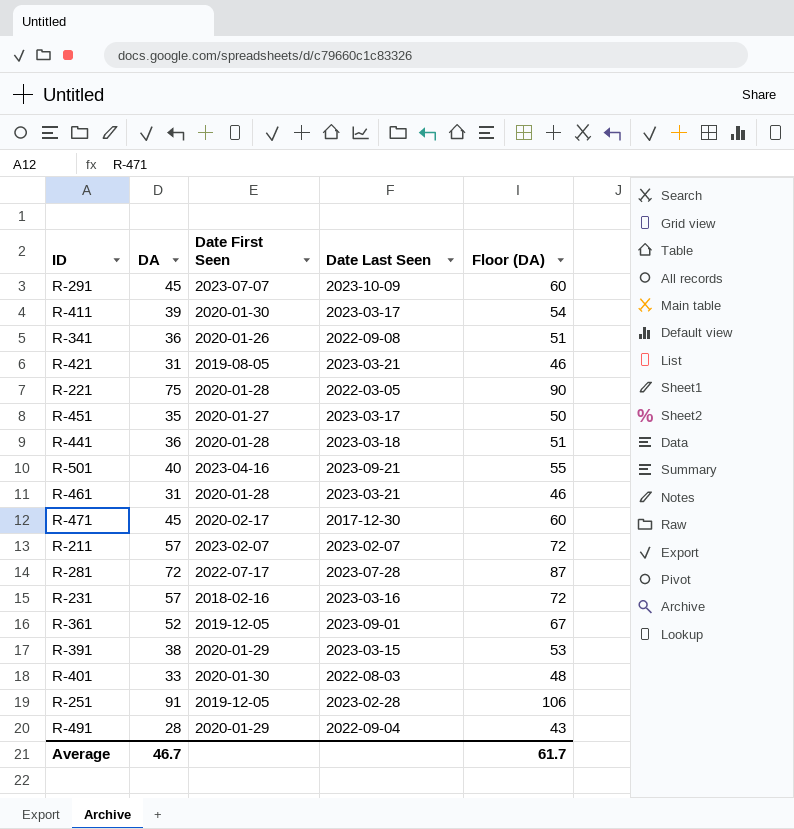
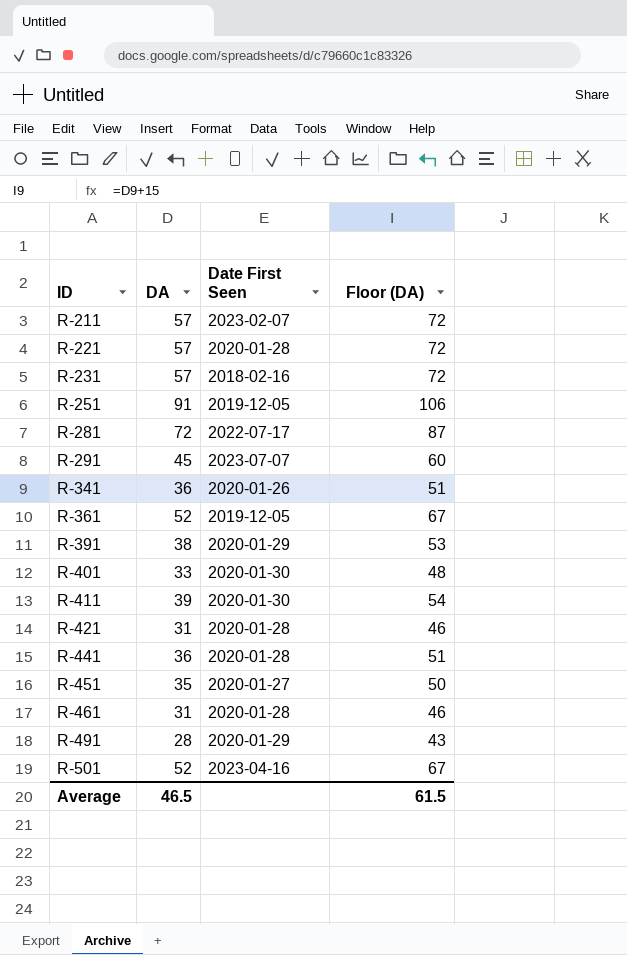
row order: none -> ID ascending
column Date Last Seen | position: 4 -> none
row R-471: 45 | 2020-02-17 | 2017-12-30 | 60 -> none
R-221 | DA: 75 -> 57
R-221 | Floor (DA): 90 -> 72
R-421 | Date First Seen: 2019-08-05 -> 2020-01-28
R-501 | DA: 40 -> 52
R-501 | Floor (DA): 55 -> 67
Average | DA: 46.7 -> 46.5
Average | Floor (DA): 61.7 -> 61.5

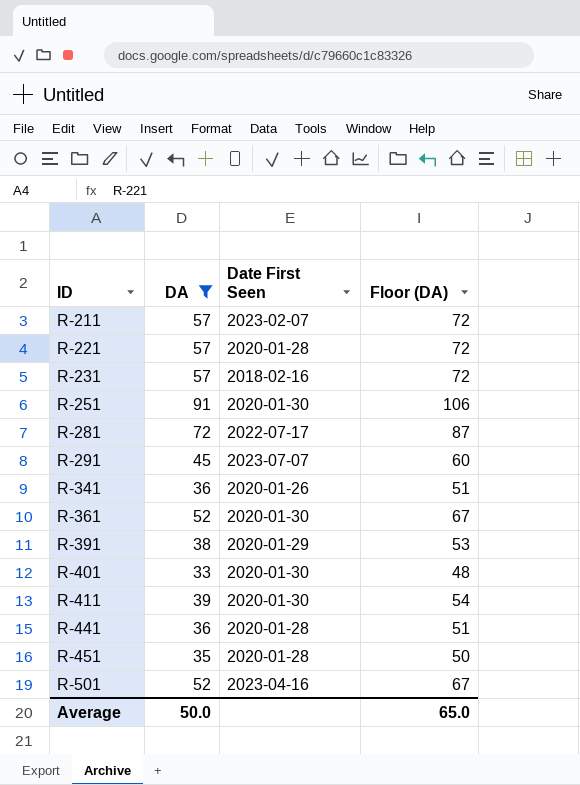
filter: none -> DA >= 33
R-251 | Date First Seen: 2019-12-05 -> 2020-01-30
R-361 | Date First Seen: 2019-12-05 -> 2020-01-30
R-451 | Date First Seen: 2020-01-27 -> 2020-01-28
Average | DA: 46.5 -> 50.0
Average | Floor (DA): 61.5 -> 65.0

